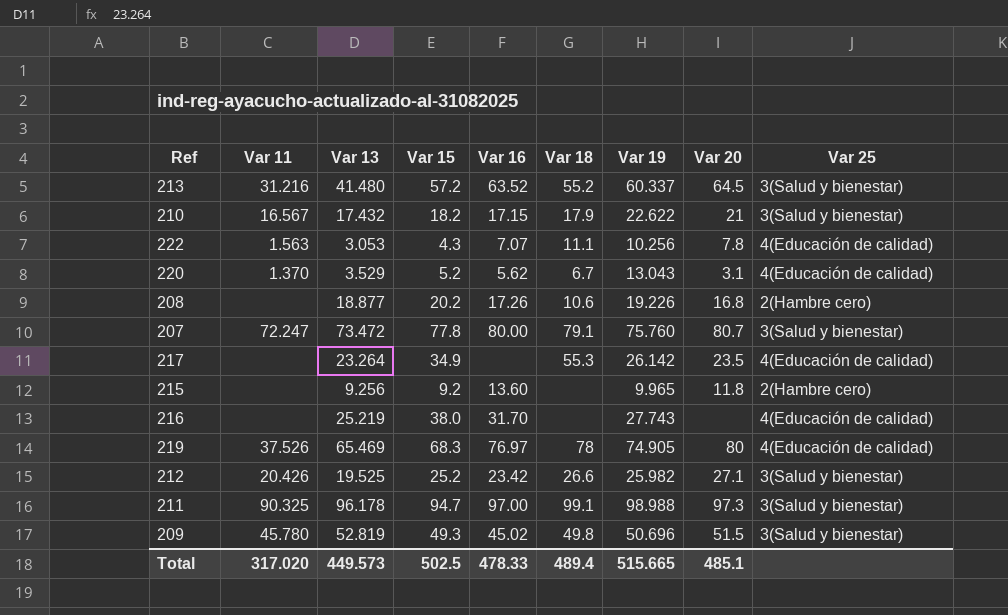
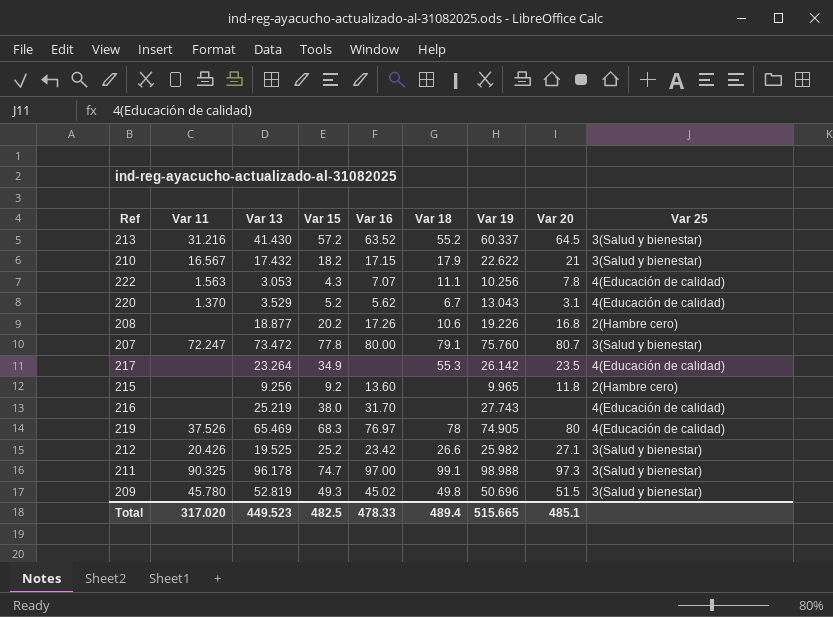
213 | Var 13: 41.480 -> 41.430
211 | Var 15: 94.7 -> 74.7
Total | Var 13: 449.573 -> 449.523
Total | Var 15: 502.5 -> 482.5

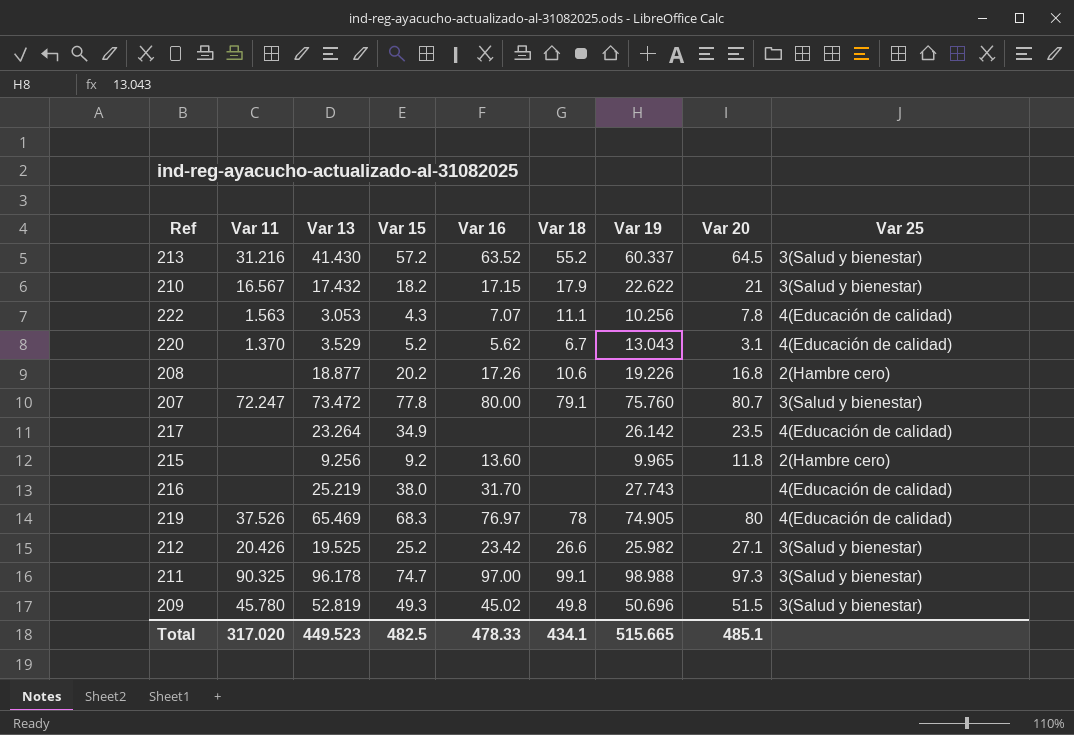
217 | Var 18: 55.3 -> none
Total | Var 18: 489.4 -> 434.1

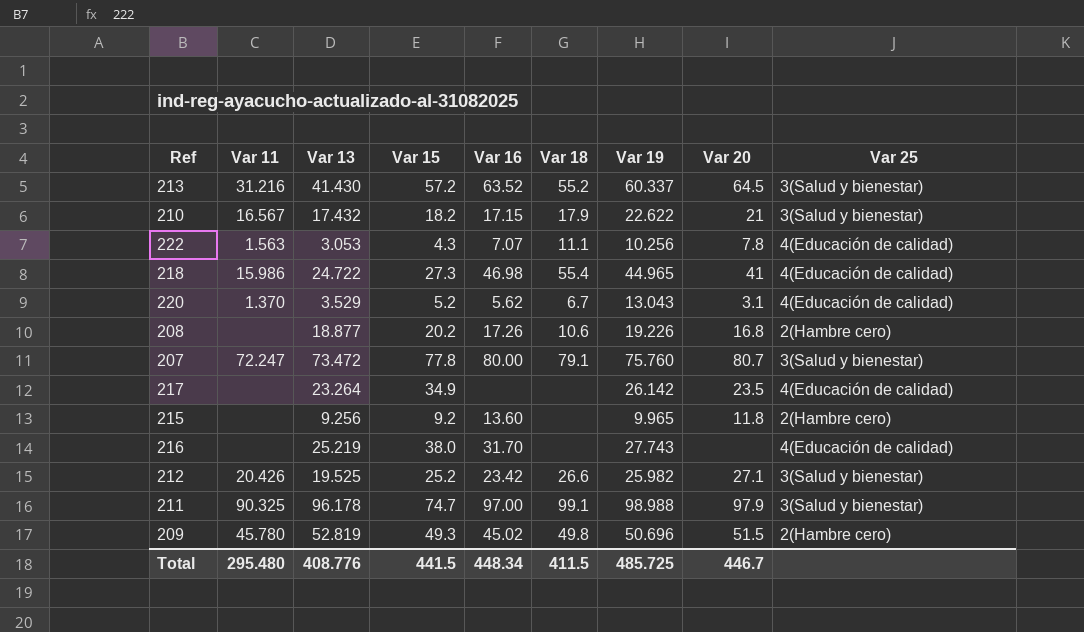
row 219: 37.526 | 65.469 | 68.3 | 76.97 | 78 | 74.905 | 80 | 4(Educación de calidad) -> none
row 218: none -> 15.986 | 24.722 | 27.3 | 46.98 | 55.4 | 44.965 | 41 | 4(Educación de calidad)
211 | Var 20: 97.3 -> 97.9
209 | Var 25: 3(Salud y bienestar) -> 2(Hambre cero)
Total | Var 11: 317.020 -> 295.480
Total | Var 13: 449.523 -> 408.776
Total | Var 15: 482.5 -> 441.5
Total | Var 16: 478.33 -> 448.34
Total | Var 18: 434.1 -> 411.5
Total | Var 19: 515.665 -> 485.725
Total | Var 20: 485.1 -> 446.7

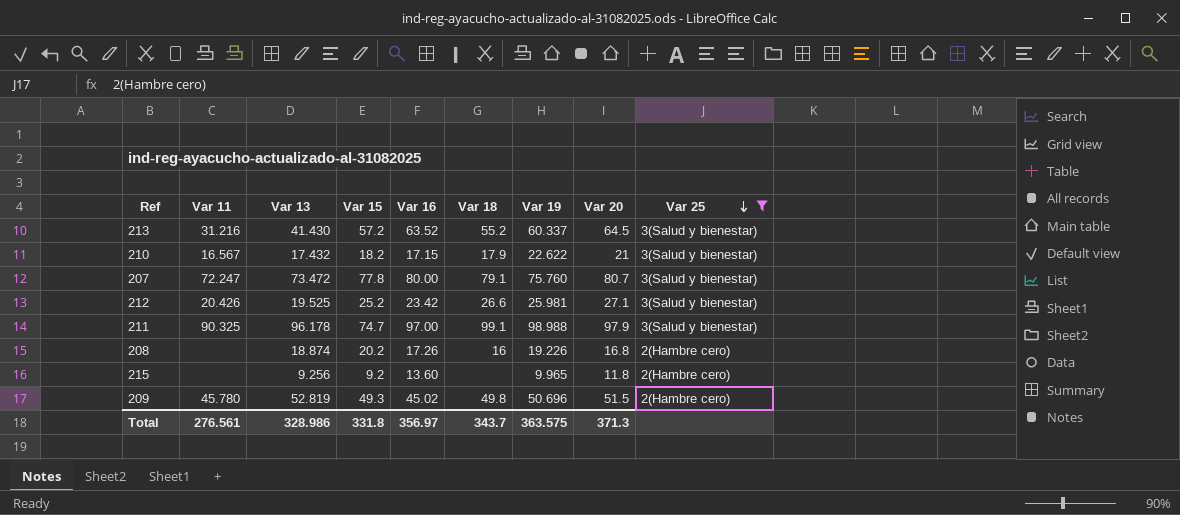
filter: none -> Var 25 != 4(Educación de calidad)
row order: none -> Var 25 descending
212 | Var 19: 25.982 -> 25.981
208 | Var 13: 18.877 -> 18.874
208 | Var 18: 10.6 -> 16
Total | Var 11: 295.480 -> 276.561
Total | Var 13: 408.776 -> 328.986
Total | Var 15: 441.5 -> 331.8
Total | Var 16: 448.34 -> 356.97
Total | Var 18: 411.5 -> 343.7
Total | Var 19: 485.725 -> 363.575
Total | Var 20: 446.7 -> 371.3

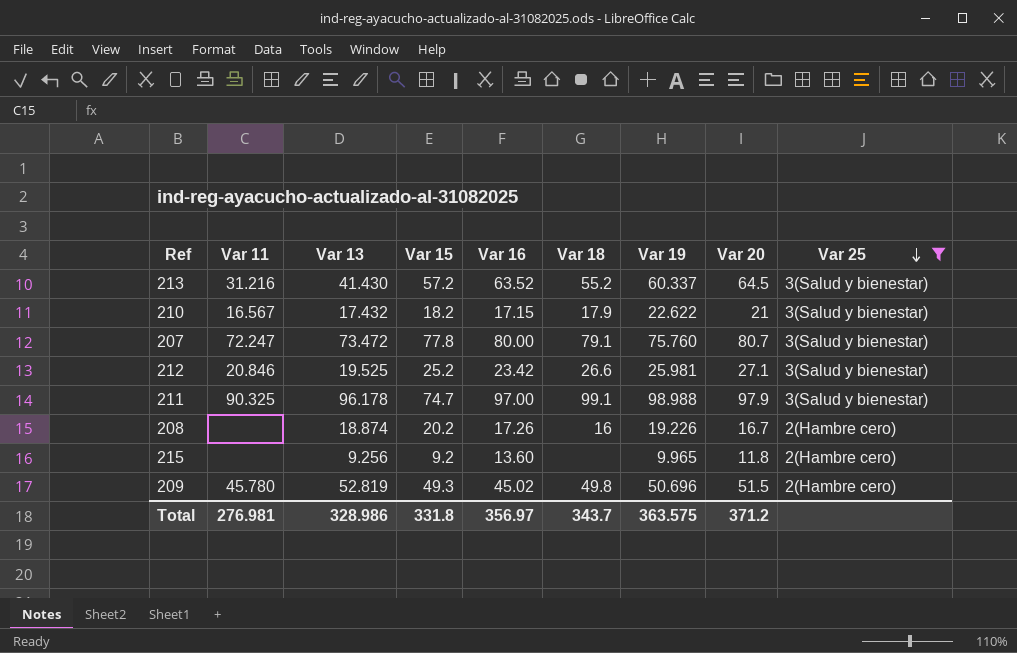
212 | Var 11: 20.426 -> 20.846
208 | Var 20: 16.8 -> 16.7
Total | Var 11: 276.561 -> 276.981
Total | Var 20: 371.3 -> 371.2

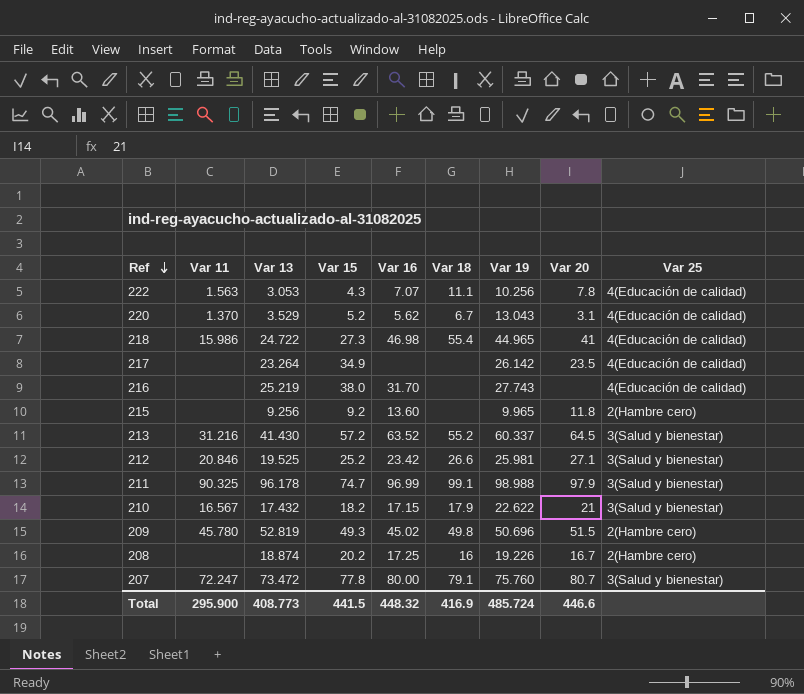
filter: Var 25 != 4(Educación de calidad) -> none
row order: Var 25 descending -> Ref descending
211 | Var 16: 97.00 -> 96.99
208 | Var 16: 17.26 -> 17.25
Total | Var 11: 276.981 -> 295.900
Total | Var 13: 328.986 -> 408.773
Total | Var 15: 331.8 -> 441.5
Total | Var 16: 356.97 -> 448.32
Total | Var 18: 343.7 -> 416.9
Total | Var 19: 363.575 -> 485.724
Total | Var 20: 371.2 -> 446.6

